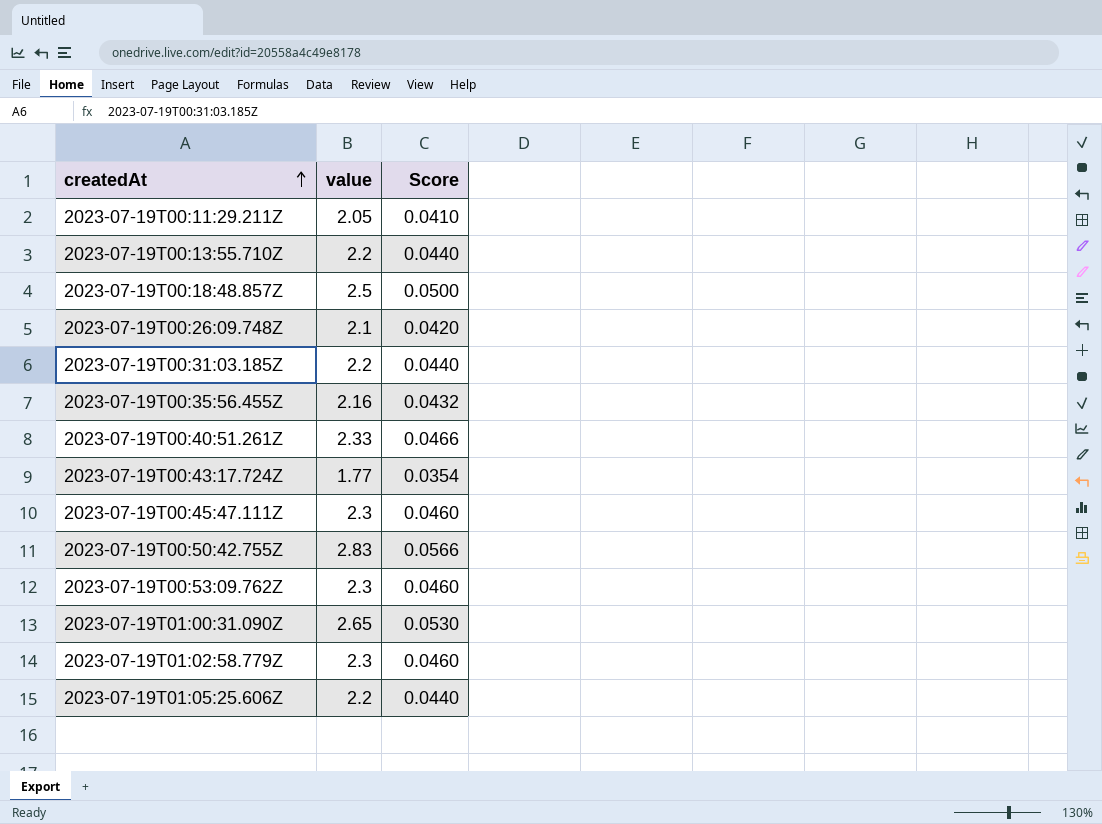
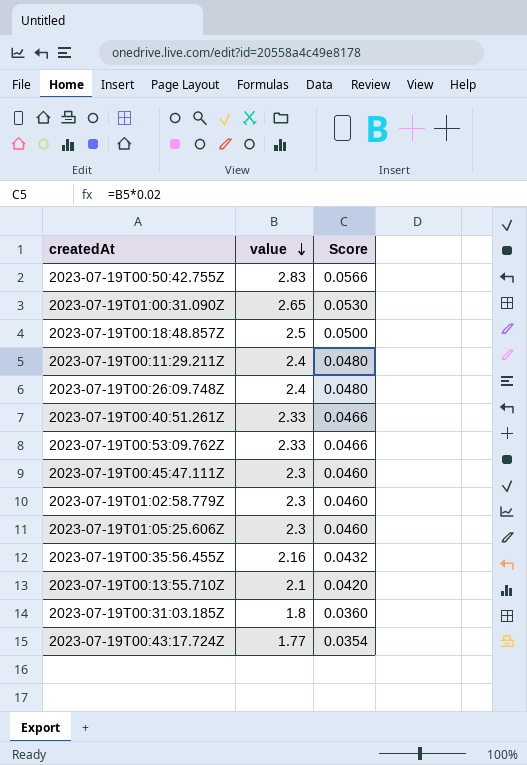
row order: createdAt ascending -> value descending
2023-07-19T00:11:29.211Z | value: 2.05 -> 2.4
2023-07-19T00:11:29.211Z | Score: 0.0410 -> 0.0480
2023-07-19T00:26:09.748Z | value: 2.1 -> 2.4
2023-07-19T00:26:09.748Z | Score: 0.0420 -> 0.0480
2023-07-19T00:53:09.762Z | value: 2.3 -> 2.33
2023-07-19T00:53:09.762Z | Score: 0.0460 -> 0.0466
2023-07-19T01:05:25.606Z | value: 2.2 -> 2.3
2023-07-19T01:05:25.606Z | Score: 0.0440 -> 0.0460
2023-07-19T00:13:55.710Z | value: 2.2 -> 2.1
2023-07-19T00:13:55.710Z | Score: 0.0440 -> 0.0420
2023-07-19T00:31:03.185Z | value: 2.2 -> 1.8
2023-07-19T00:31:03.185Z | Score: 0.0440 -> 0.0360

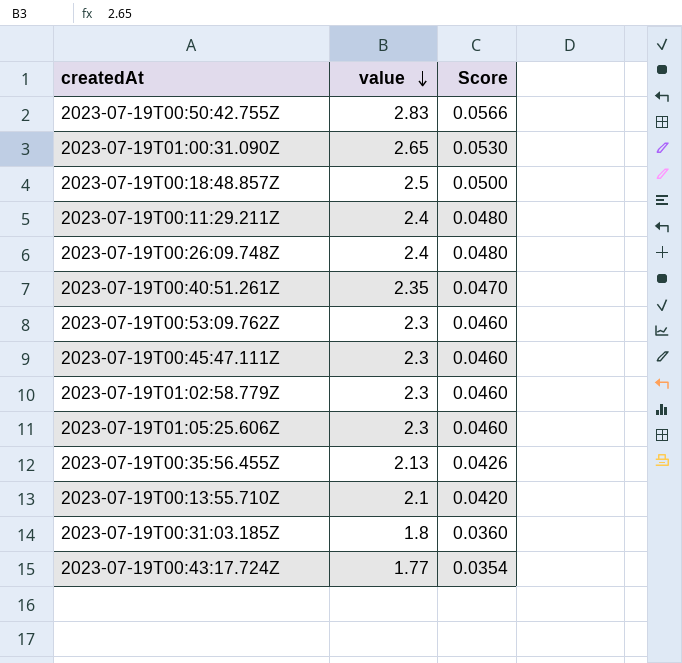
2023-07-19T00:40:51.261Z | value: 2.33 -> 2.35
2023-07-19T00:40:51.261Z | Score: 0.0466 -> 0.0470
2023-07-19T00:53:09.762Z | value: 2.33 -> 2.3
2023-07-19T00:53:09.762Z | Score: 0.0466 -> 0.0460
2023-07-19T00:35:56.455Z | value: 2.16 -> 2.13
2023-07-19T00:35:56.455Z | Score: 0.0432 -> 0.0426

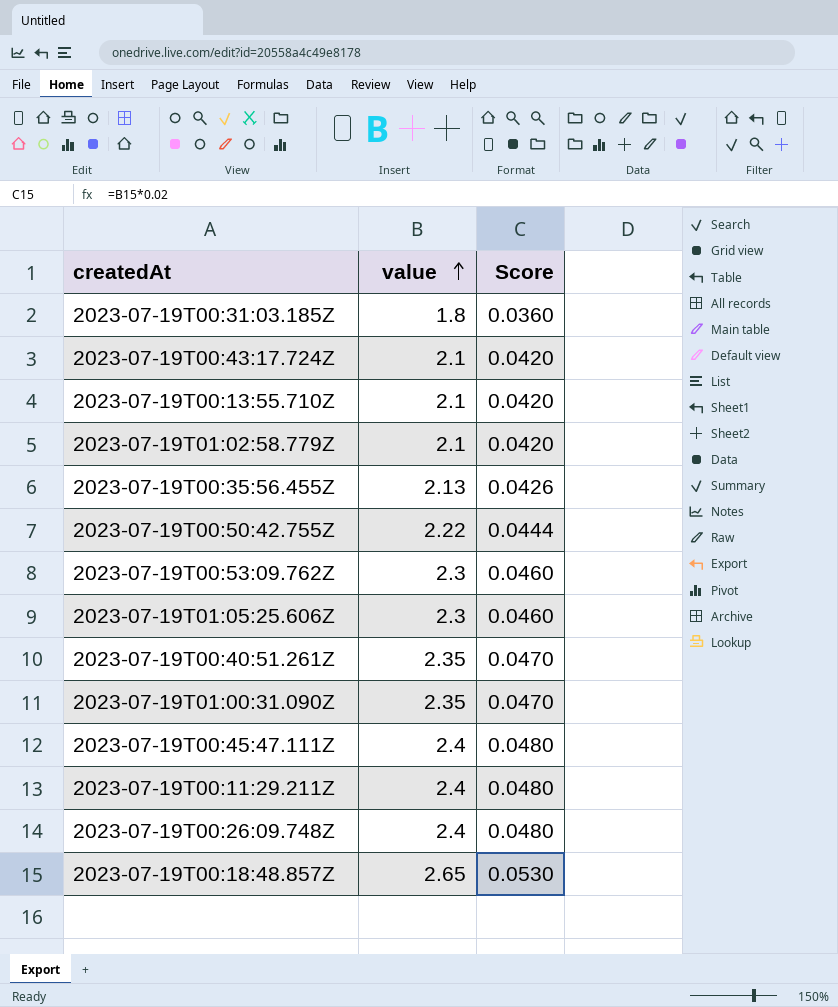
row order: value descending -> value ascending
2023-07-19T00:43:17.724Z | value: 1.77 -> 2.1
2023-07-19T00:43:17.724Z | Score: 0.0354 -> 0.0420
2023-07-19T01:02:58.779Z | value: 2.3 -> 2.1
2023-07-19T01:02:58.779Z | Score: 0.0460 -> 0.0420
2023-07-19T00:50:42.755Z | value: 2.83 -> 2.22
2023-07-19T00:50:42.755Z | Score: 0.0566 -> 0.0444
2023-07-19T01:00:31.090Z | value: 2.65 -> 2.35
2023-07-19T01:00:31.090Z | Score: 0.0530 -> 0.0470
2023-07-19T00:45:47.111Z | value: 2.3 -> 2.4
2023-07-19T00:45:47.111Z | Score: 0.0460 -> 0.0480
2023-07-19T00:18:48.857Z | value: 2.5 -> 2.65
2023-07-19T00:18:48.857Z | Score: 0.0500 -> 0.0530

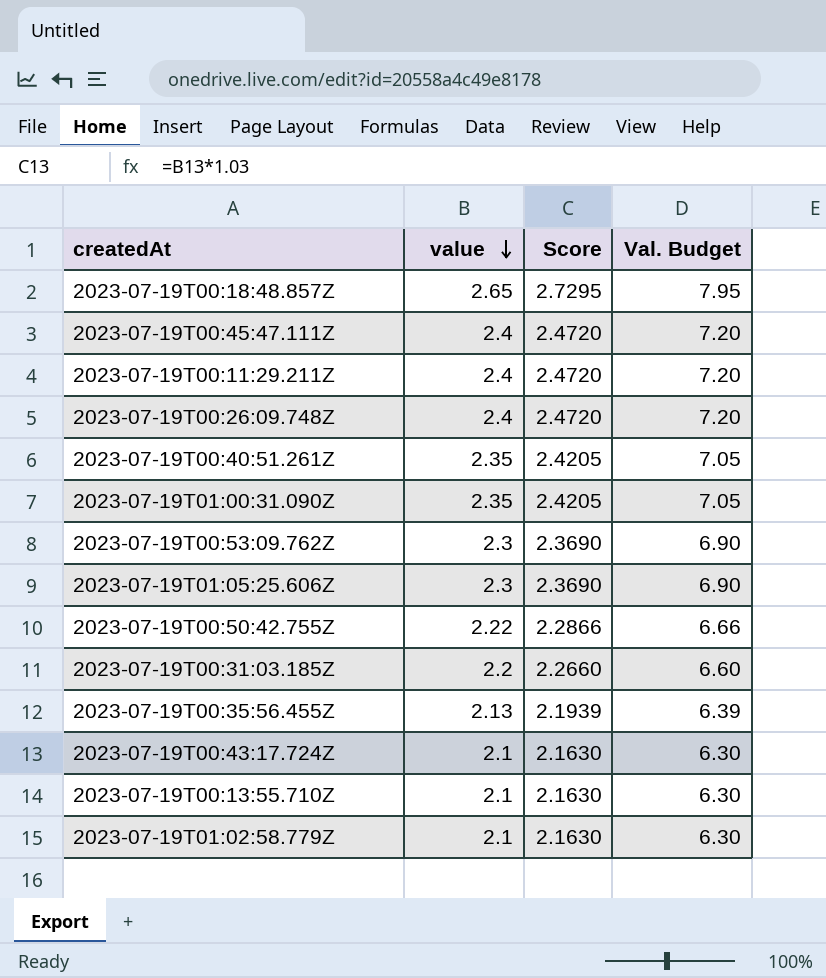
row order: value ascending -> value descending
column Score | formula: [value] * 0.02 -> [value] * 1.03
column Val. Budget | formula: none -> [value] * 3
2023-07-19T00:31:03.185Z | value: 1.8 -> 2.2

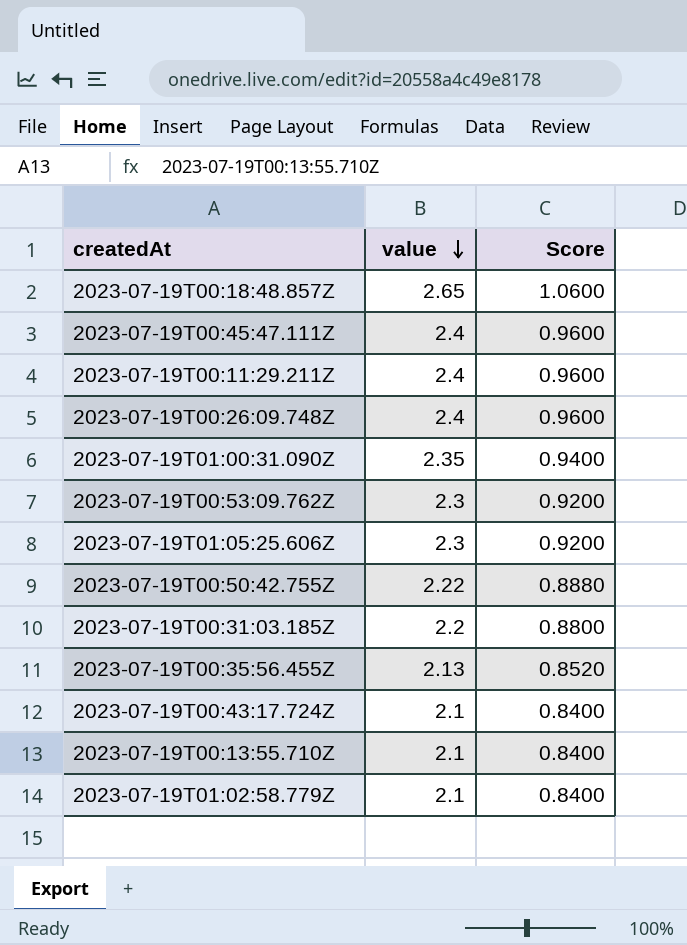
column Val. Budget | formula: [value] * 3 -> none
column Score | formula: [value] * 1.03 -> [value] * 0.4
row 2023-07-19T00:40:51.261Z: 2.35 | 2.4205 | 7.05 -> none

